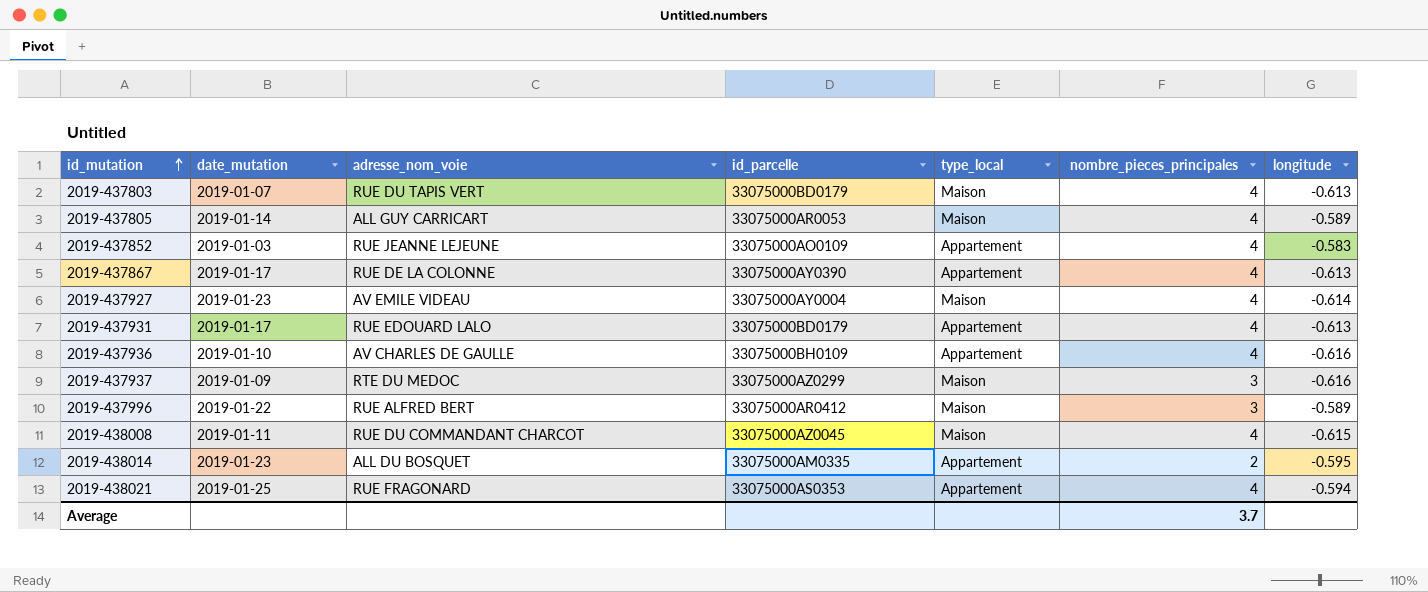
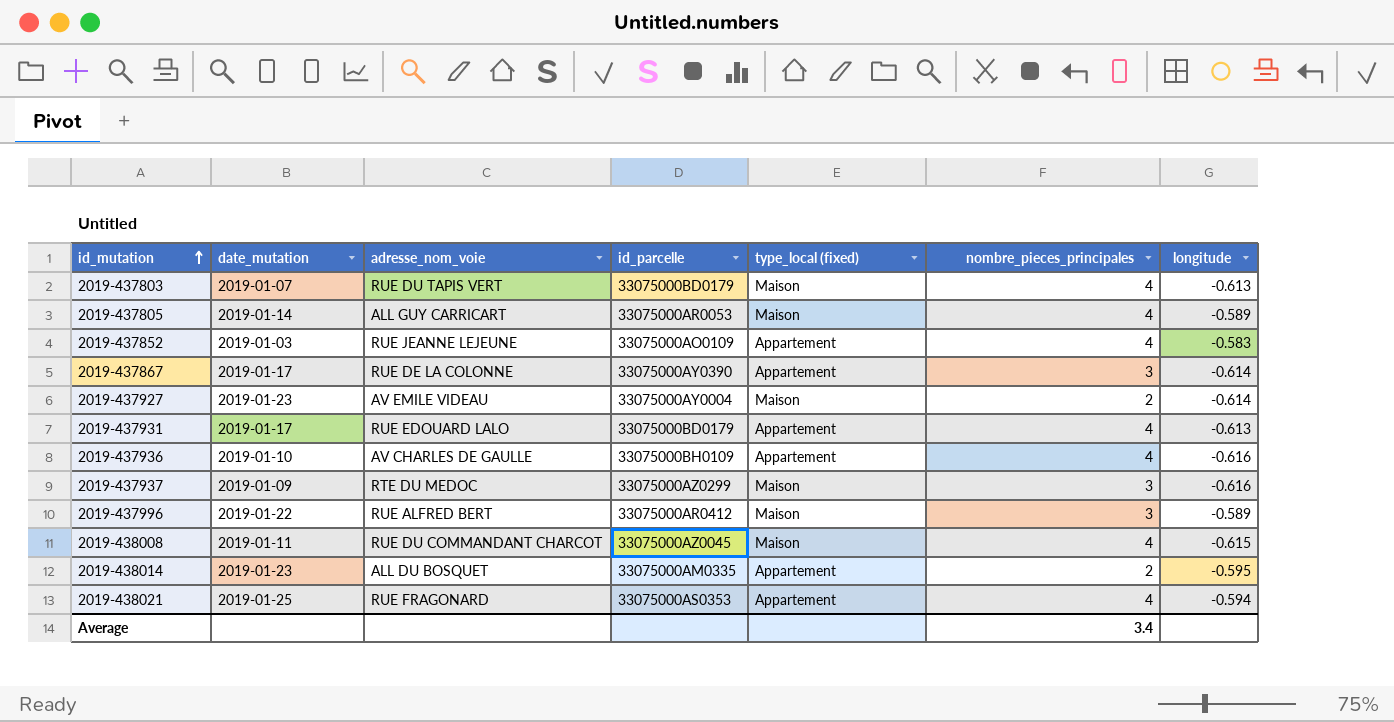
column name: type_local -> type_local (fixed)
2019-437867 | nombre_pieces_principales: 4 -> 3
2019-437867 | longitude: -0.613 -> -0.614
2019-437927 | nombre_pieces_principales: 4 -> 2
Average | nombre_pieces_principales: 3.7 -> 3.4

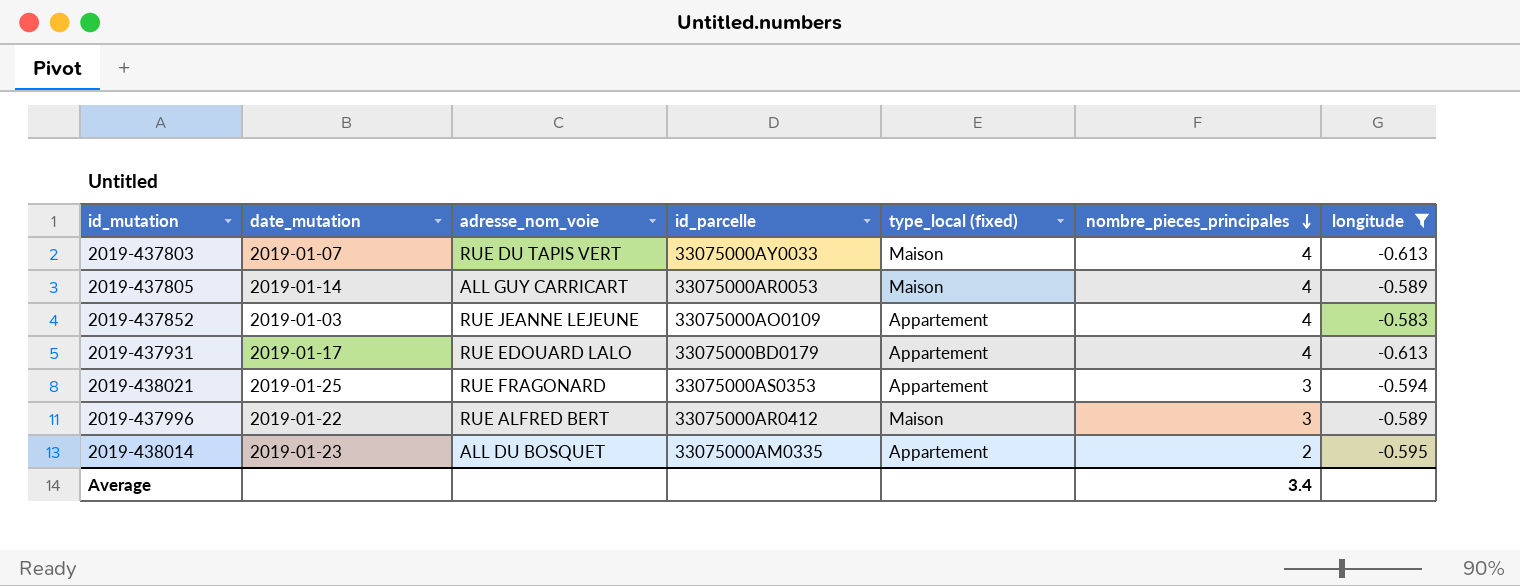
filter: none -> longitude >= -0.613
row order: id_mutation ascending -> nombre_pieces_principales descending
2019-437803 | id_parcelle: 33075000BD0179 -> 33075000AY0033
2019-438021 | nombre_pieces_principales: 4 -> 3

